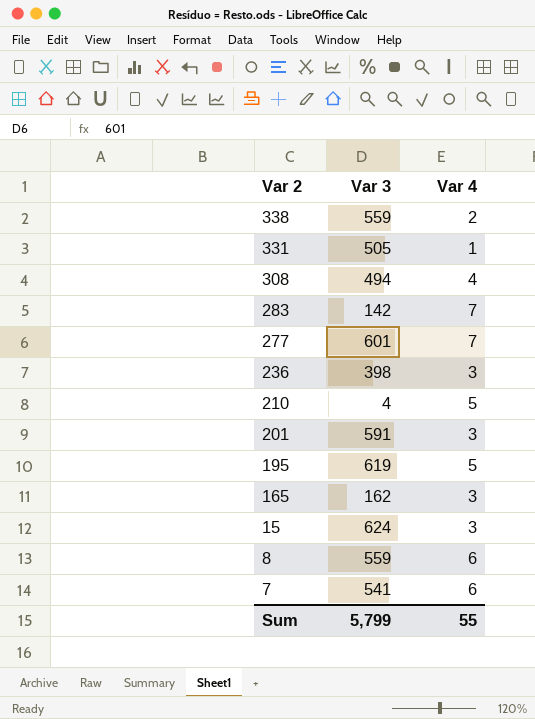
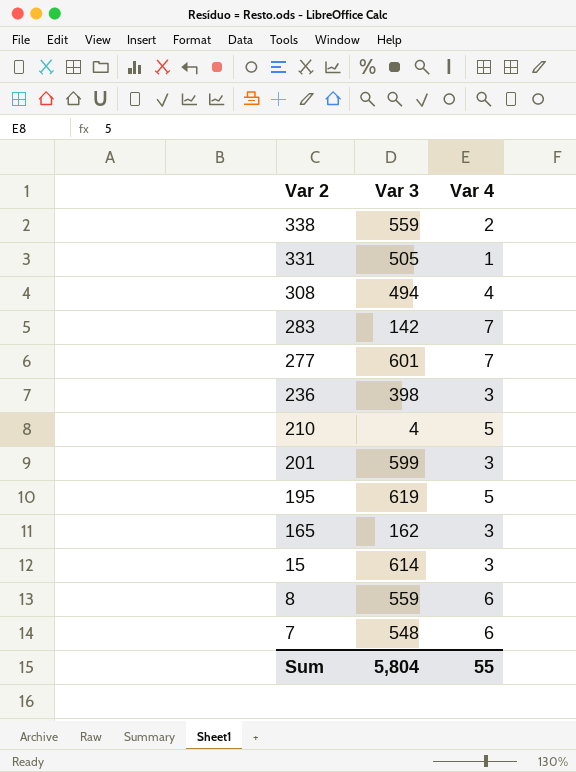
201 | Var 3: 591 -> 599
15 | Var 3: 624 -> 614
7 | Var 3: 541 -> 548
Sum | Var 3: 5,799 -> 5,804

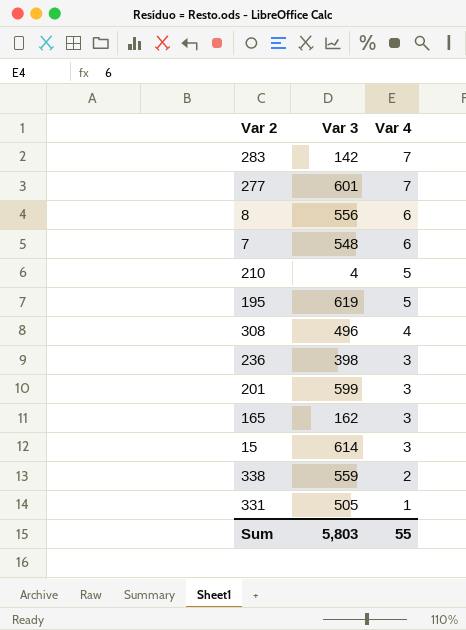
row order: Var 2 descending -> Var 4 descending
8 | Var 3: 559 -> 556
308 | Var 3: 494 -> 496
Sum | Var 3: 5,804 -> 5,803

